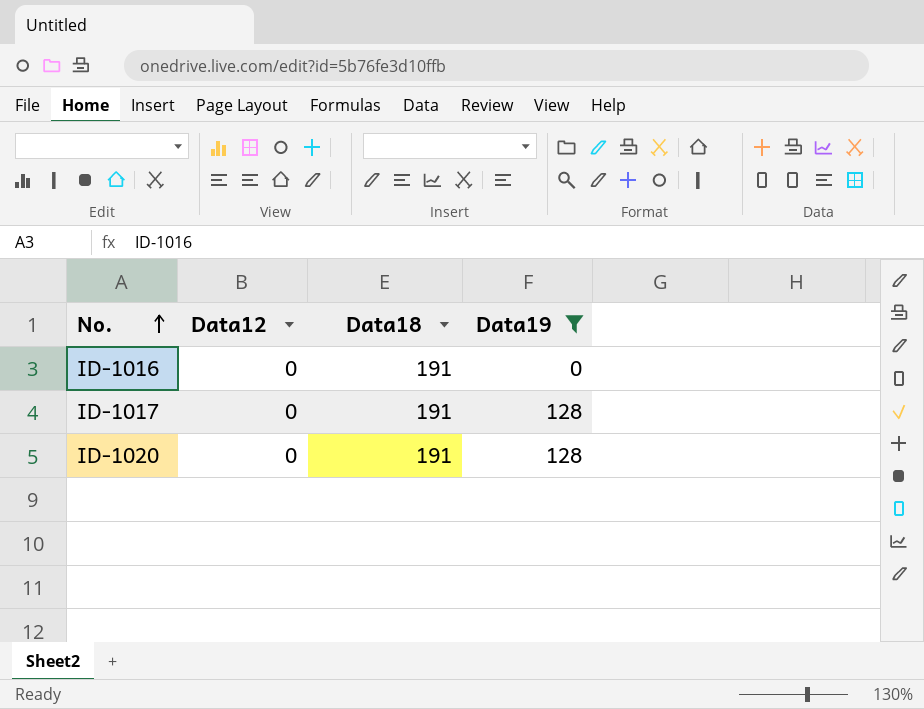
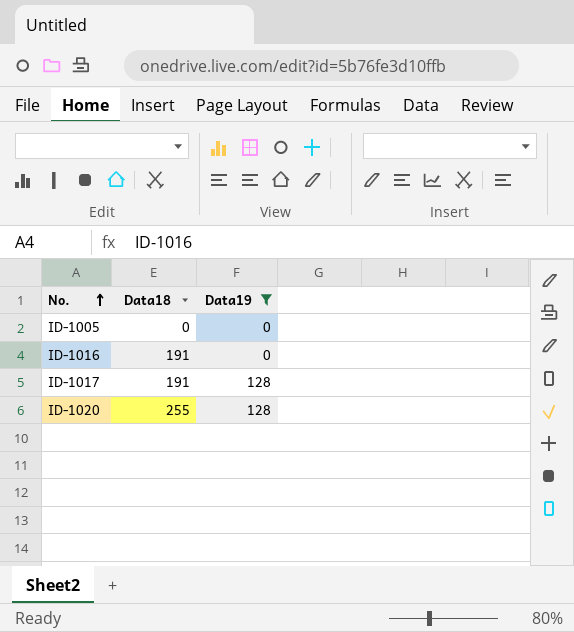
column Data12 | position: 2 -> none
row ID-1005: none -> 0 | 0
ID-1020 | Data18: 191 -> 255

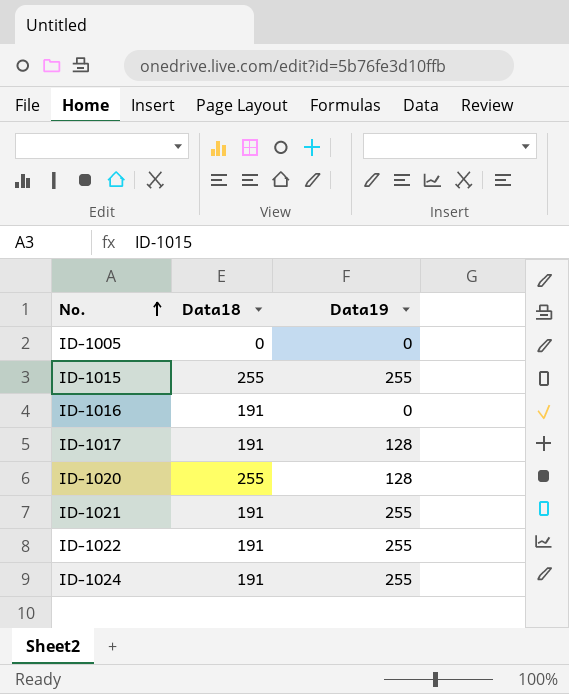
filter: Data19 != 255 -> none

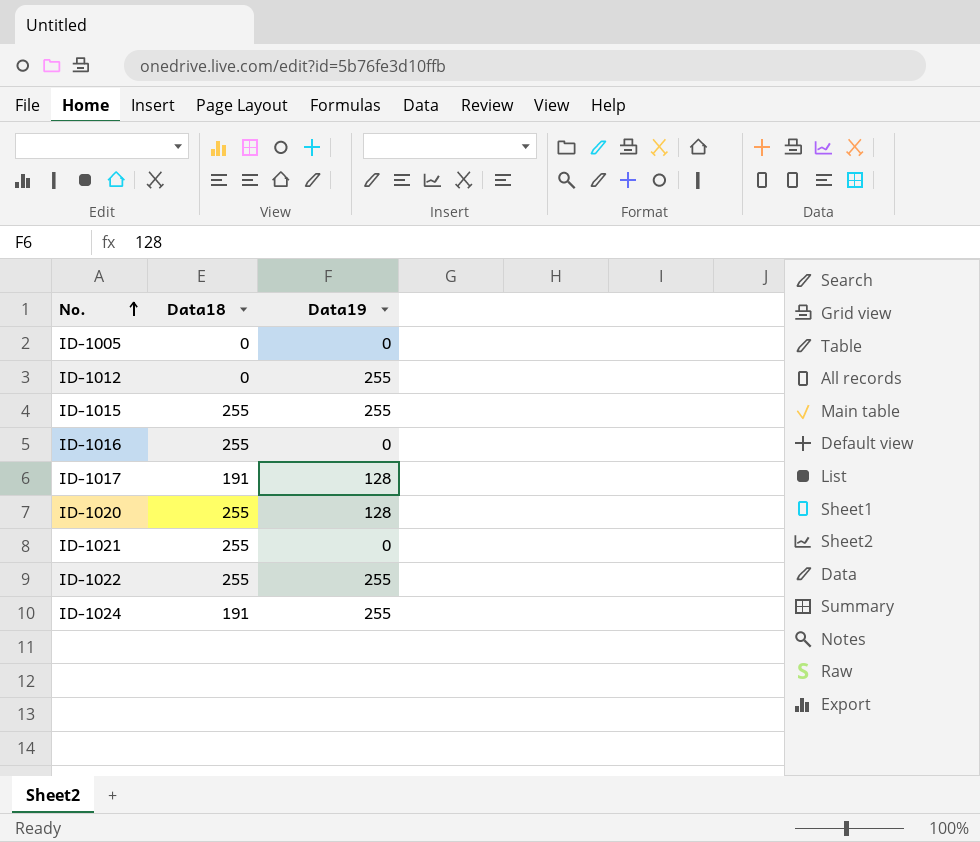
row ID-1012: none -> 0 | 255
ID-1016 | Data18: 191 -> 255
ID-1021 | Data18: 191 -> 255
ID-1021 | Data19: 255 -> 0
ID-1022 | Data18: 191 -> 255

